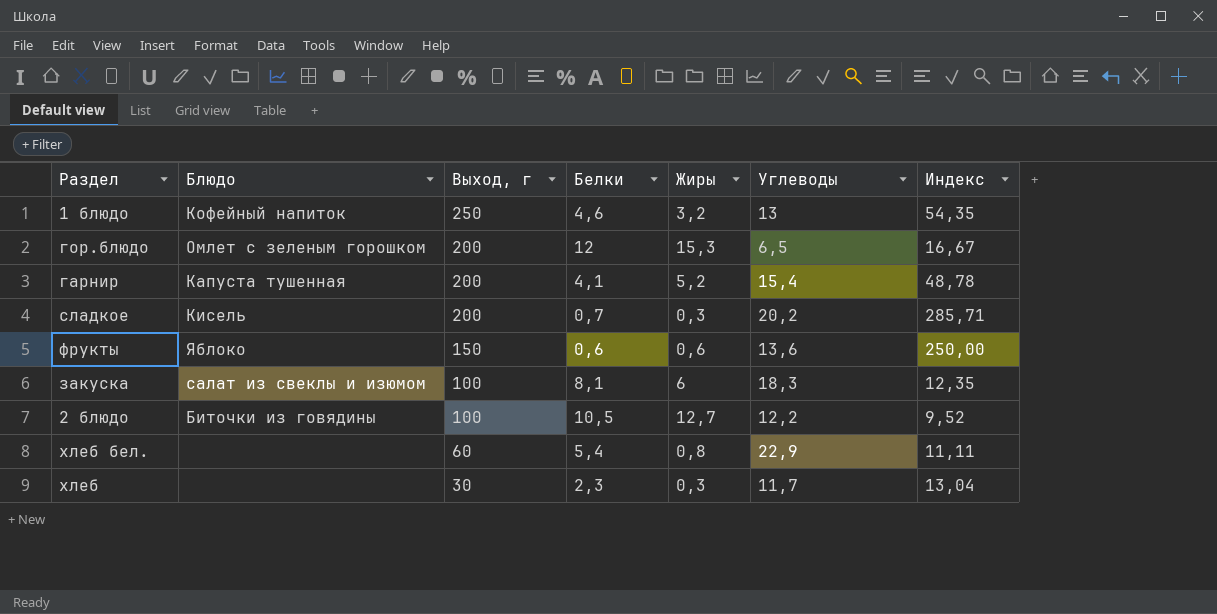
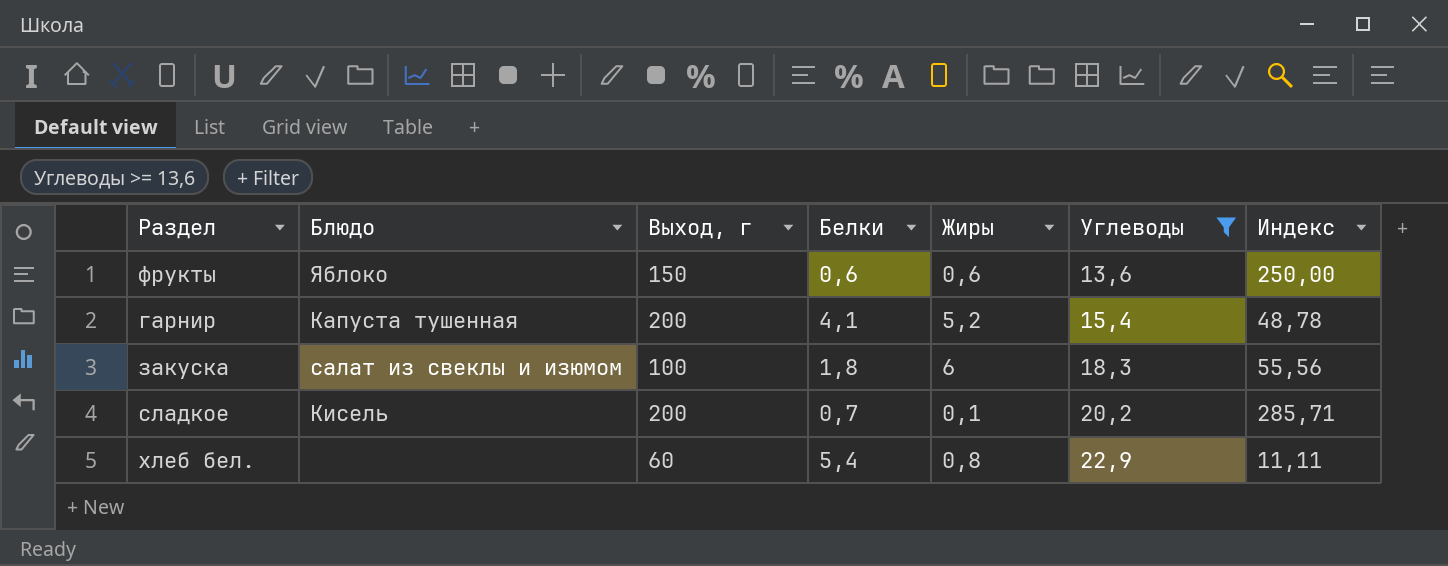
filter: none -> Углеводы >= 13,6
row order: Выход, г descending -> Углеводы ascending
закуска | Белки: 8,1 -> 1,8
закуска | Индекс: 12,35 -> 55,56
сладкое | Жиры: 0,3 -> 0,1

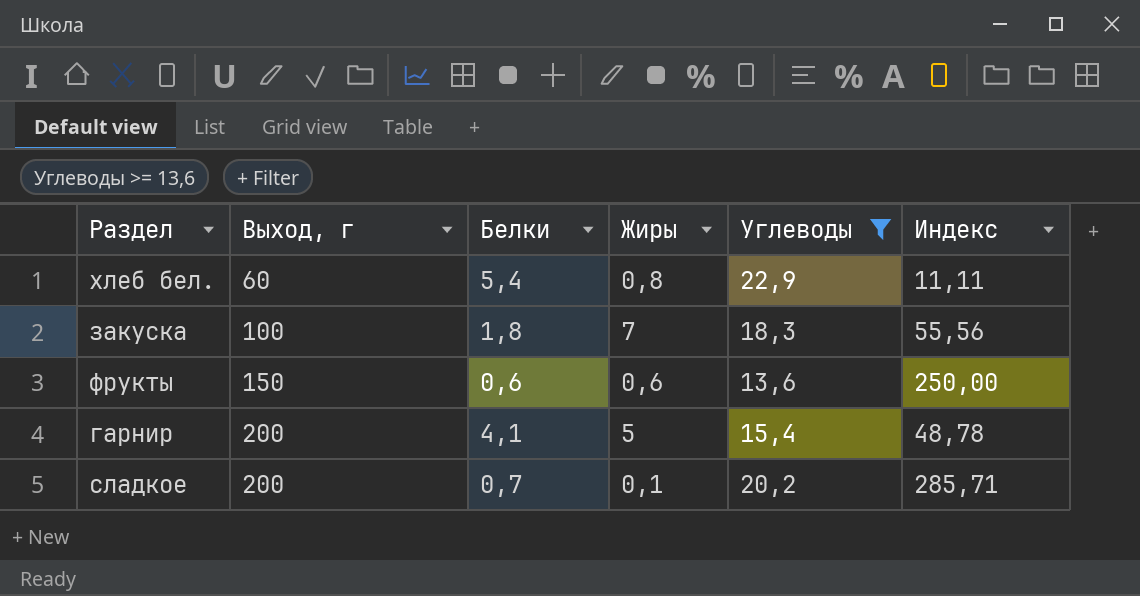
row order: Углеводы ascending -> Выход, г ascending
column Блюдо | position: 2 -> none
закуска | Жиры: 6 -> 7
гарнир | Жиры: 5,2 -> 5

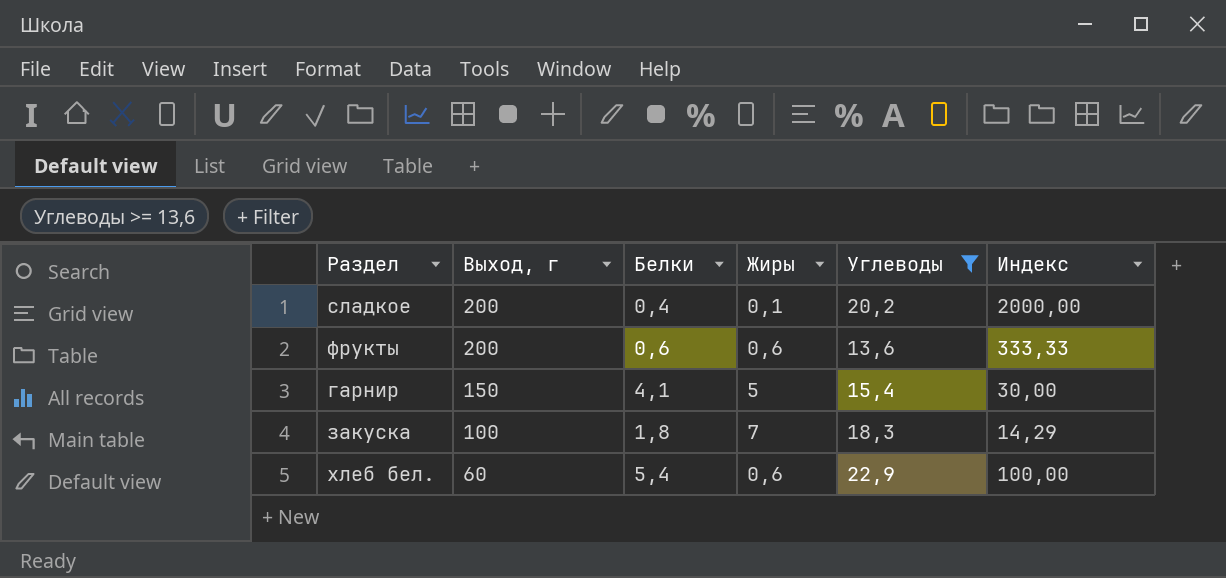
row order: Выход, г ascending -> Выход, г descending
column Индекс | formula: [Выход, г] / [Белки] -> [Выход, г] / [Жиры]
сладкое | Белки: 0,7 -> 0,4
фрукты | Выход, г: 150 -> 200
гарнир | Выход, г: 200 -> 150
хлеб бел. | Жиры: 0,8 -> 0,6

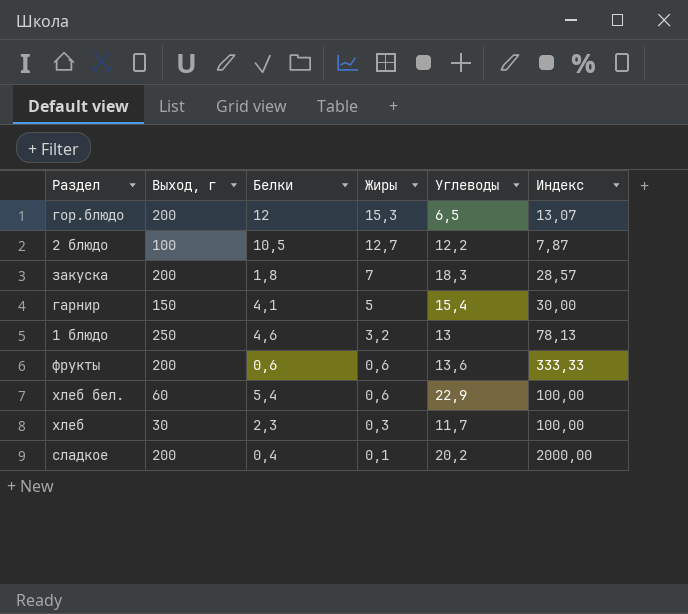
filter: Углеводы >= 13,6 -> none
row order: Выход, г descending -> Жиры descending
закуска | Выход, г: 100 -> 200
закуска | Индекс: 14,29 -> 28,57

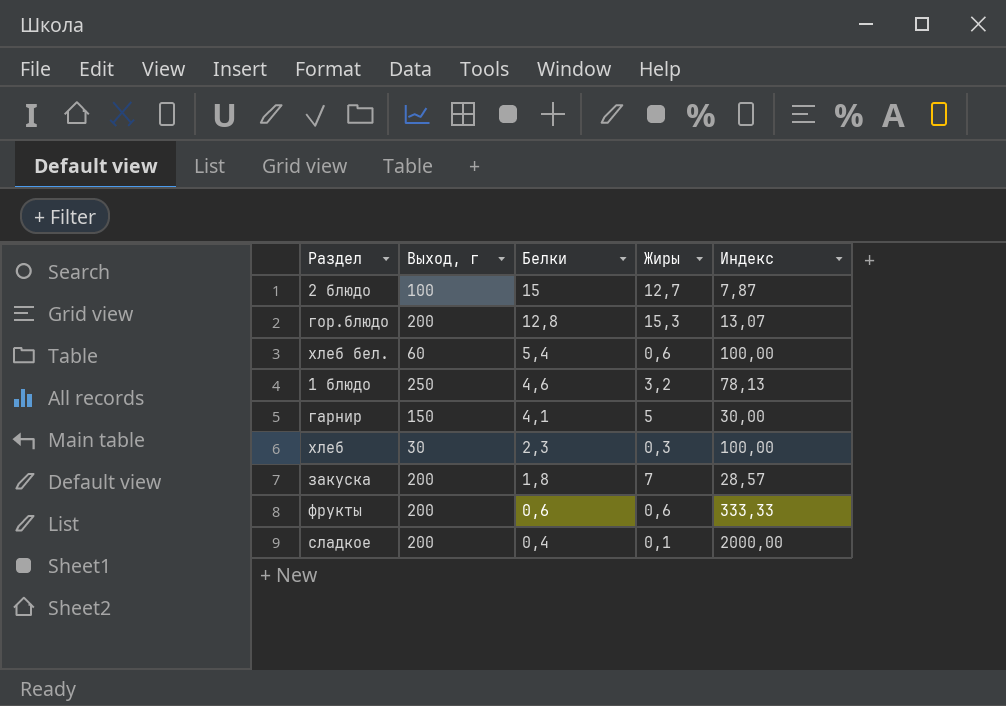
row order: Жиры descending -> Белки descending
column Углеводы | position: 5 -> none
2 блюдо | Белки: 10,5 -> 15
гор.блюдо | Белки: 12 -> 12,8

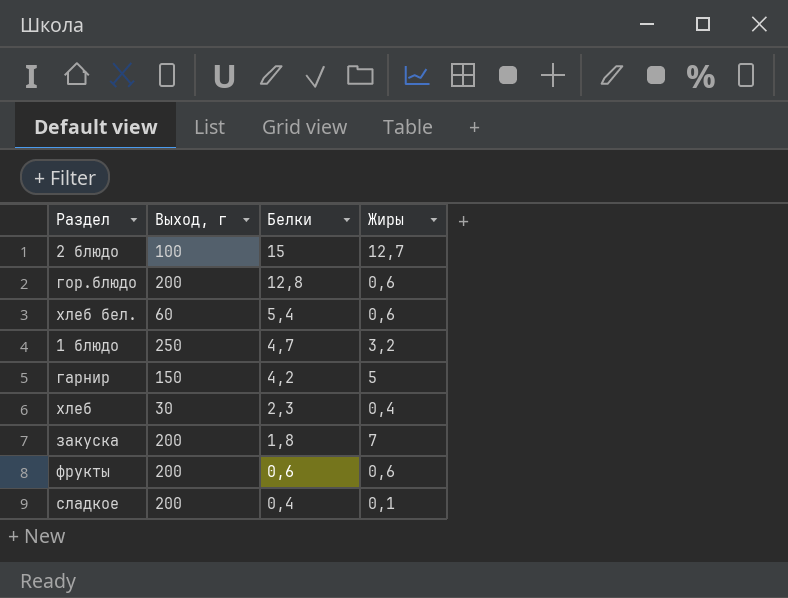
column Индекс | formula: [Выход, г] / [Жиры] -> none
гор.блюдо | Жиры: 15,3 -> 0,6
1 блюдо | Белки: 4,6 -> 4,7
гарнир | Белки: 4,1 -> 4,2
хлеб | Жиры: 0,3 -> 0,4

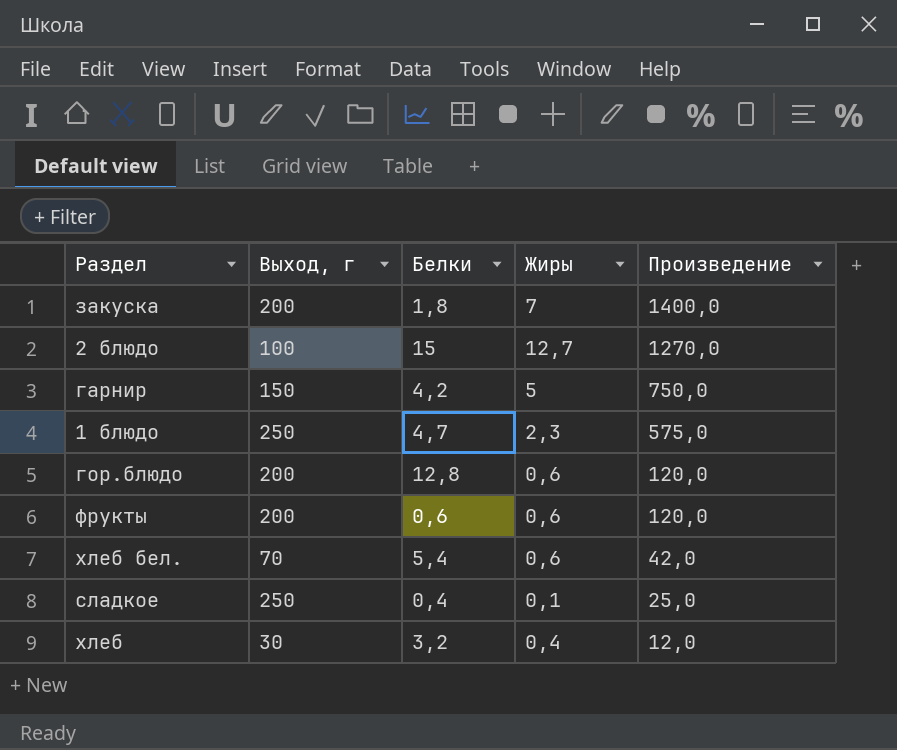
row order: Белки descending -> Произведение descending
column Произведение | formula: none -> [Выход, г] * [Жиры]
1 блюдо | Жиры: 3,2 -> 2,3
хлеб бел. | Выход, г: 60 -> 70
сладкое | Выход, г: 200 -> 250
хлеб | Белки: 2,3 -> 3,2

